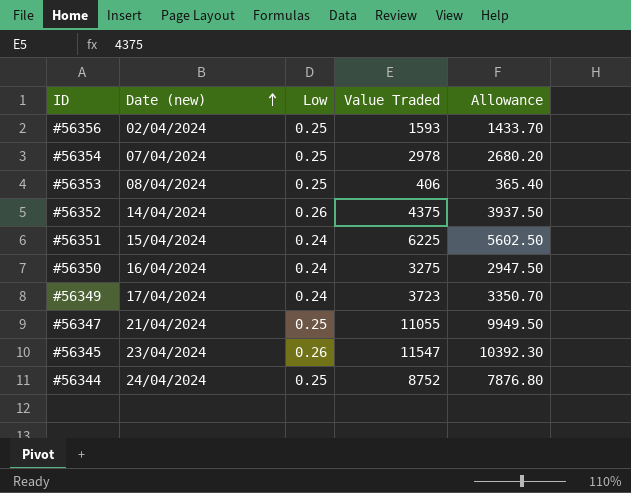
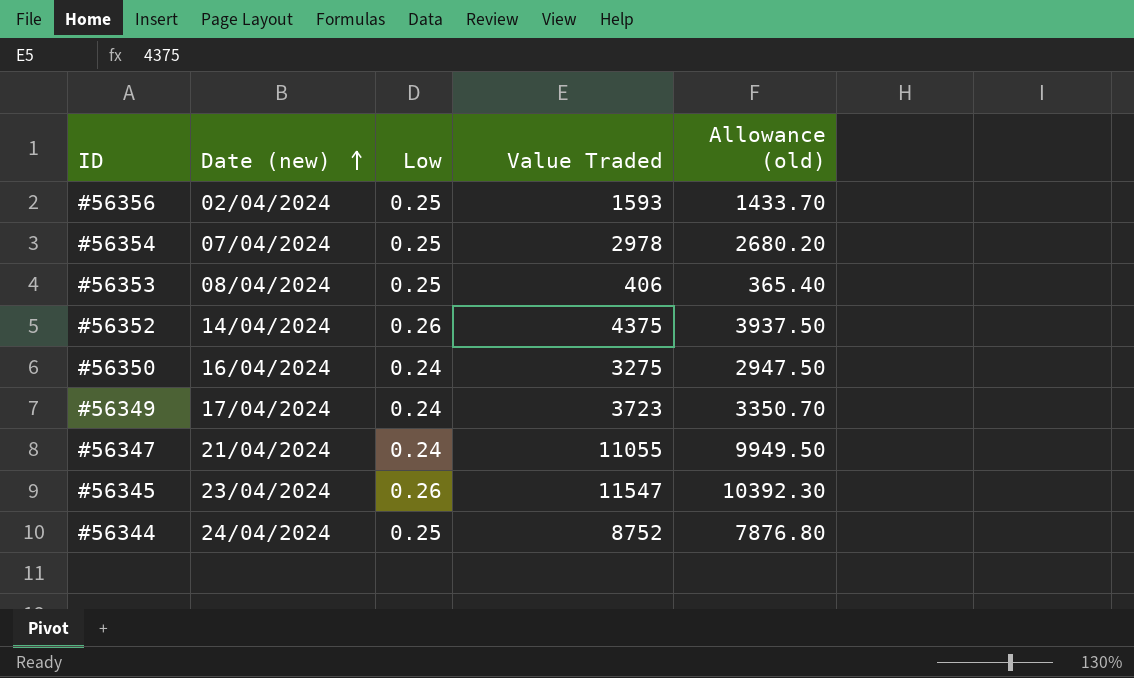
column name: Allowance -> Allowance (old)
row #56351: 15/04/2024 | 0.24 | 6225 | 5602.50 -> none
#56347 | Low: 0.25 -> 0.24

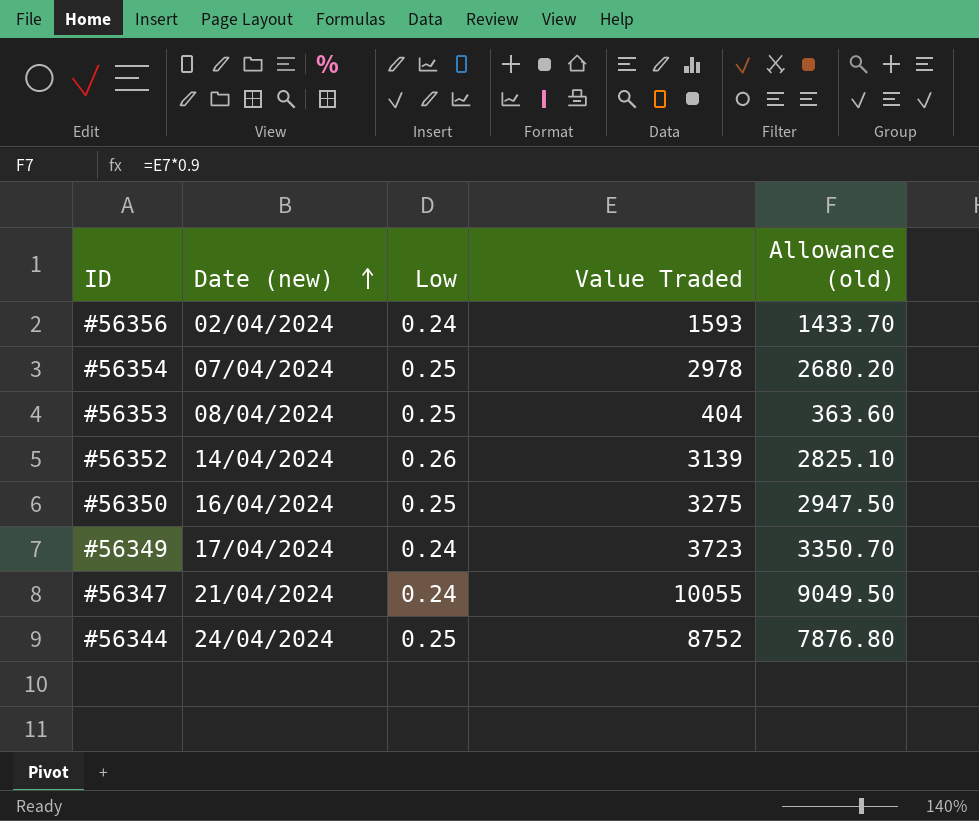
row #56345: 23/04/2024 | 0.26 | 11547 | 10392.30 -> none
#56356 | Low: 0.25 -> 0.24
#56353 | Value Traded: 406 -> 404
#56353 | Allowance (old): 365.40 -> 363.60
#56352 | Value Traded: 4375 -> 3139
#56352 | Allowance (old): 3937.50 -> 2825.10
#56350 | Low: 0.24 -> 0.25
#56347 | Value Traded: 11055 -> 10055
#56347 | Allowance (old): 9949.50 -> 9049.50

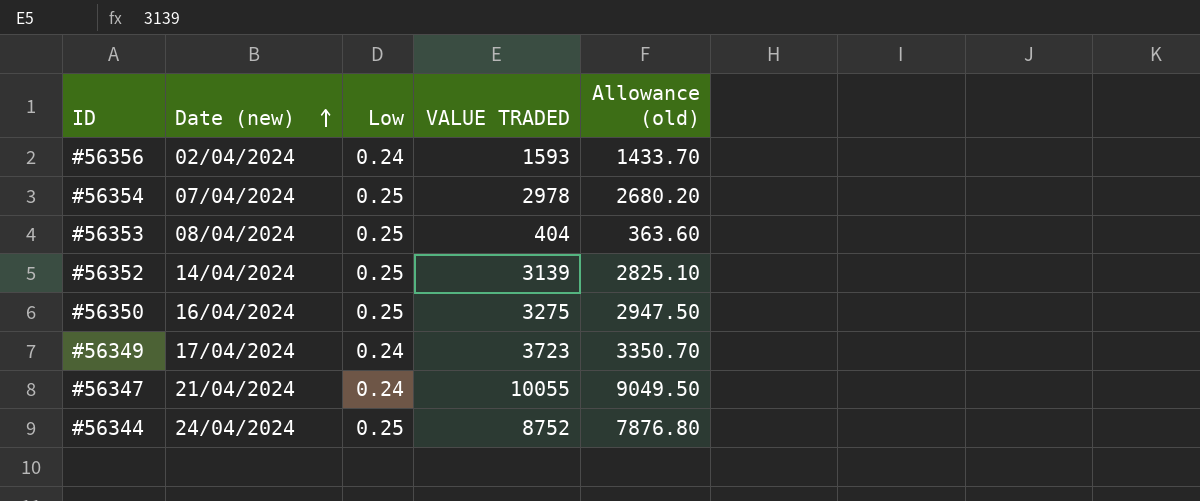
column name: Value Traded -> VALUE TRADED
#56352 | Low: 0.26 -> 0.25

